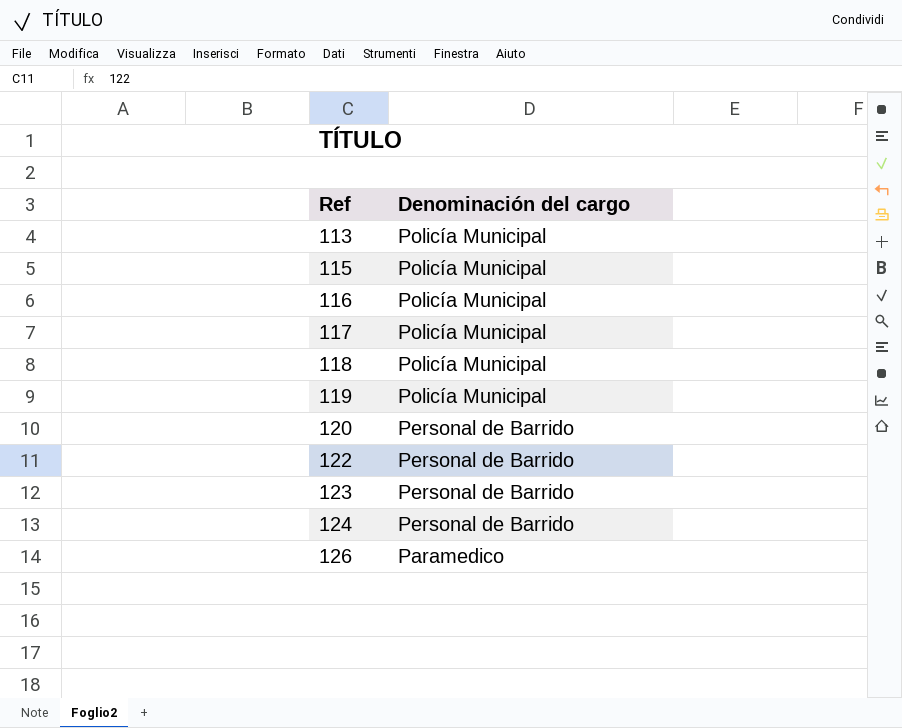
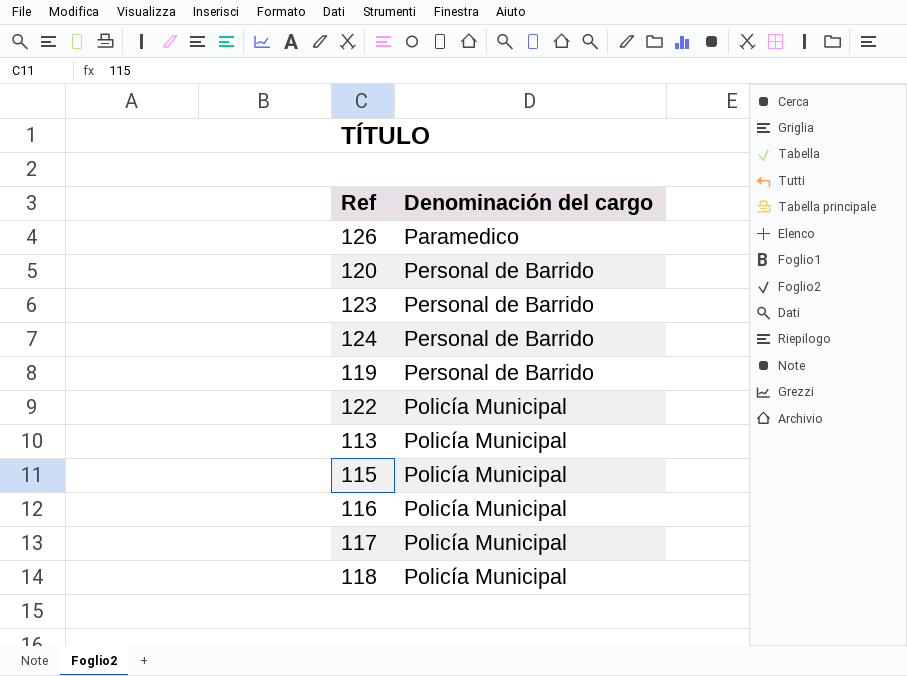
row order: Ref ascending -> Denominación del cargo ascending
119 | Denominación del cargo: Policía Municipal -> Personal de Barrido
122 | Denominación del cargo: Personal de Barrido -> Policía Municipal

